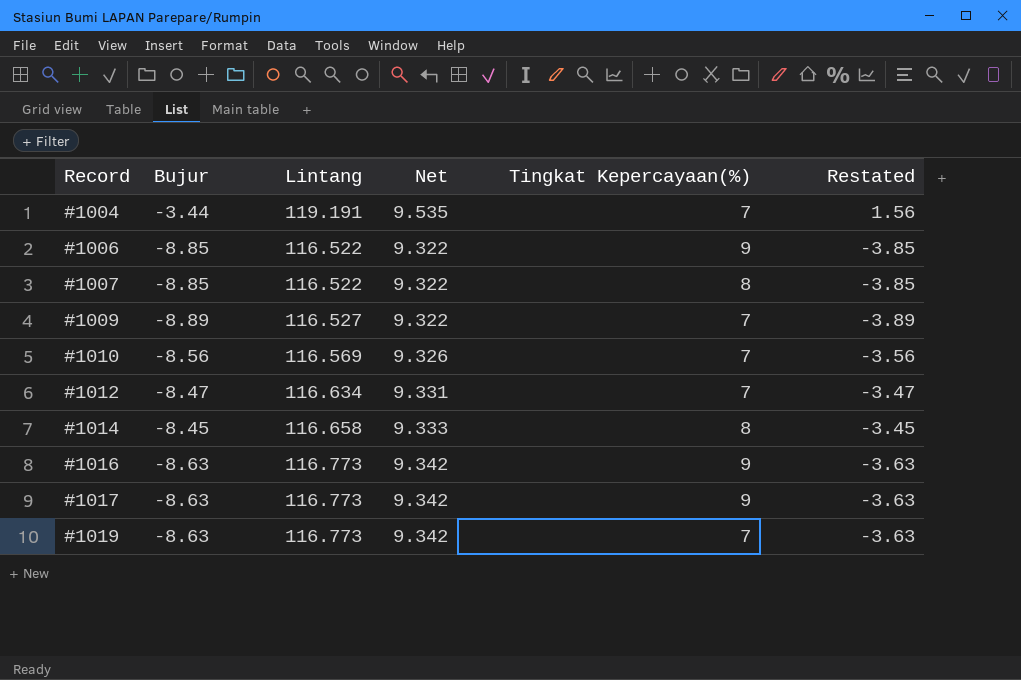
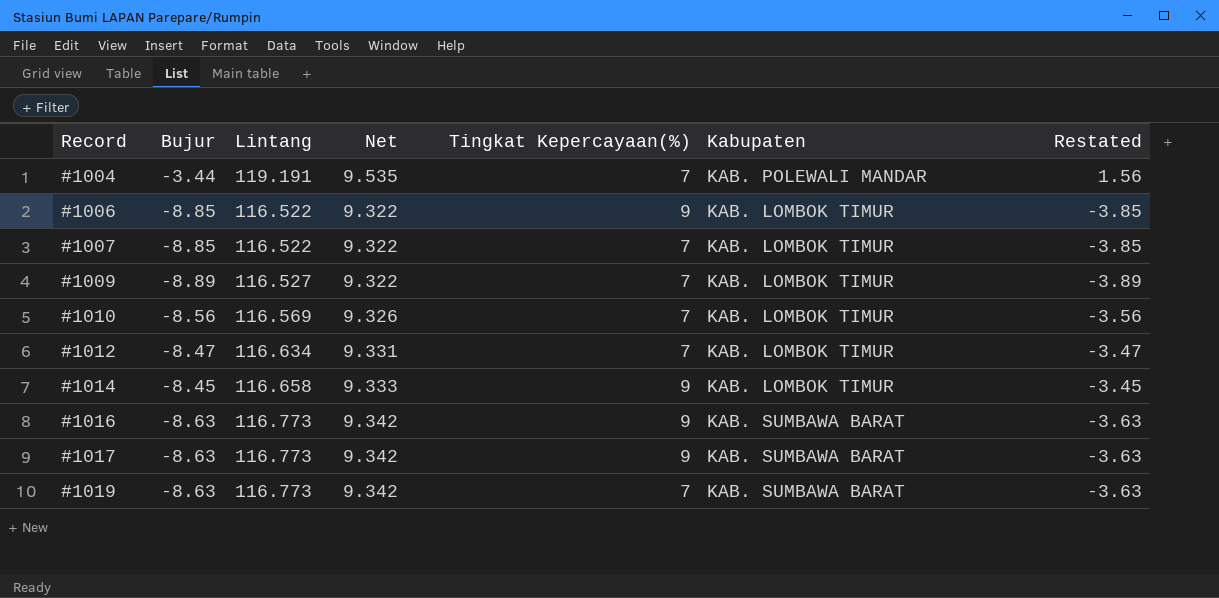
column Kabupaten | position: none -> 6
#1007 | Tingkat Kepercayaan(%): 8 -> 7
#1014 | Tingkat Kepercayaan(%): 8 -> 9

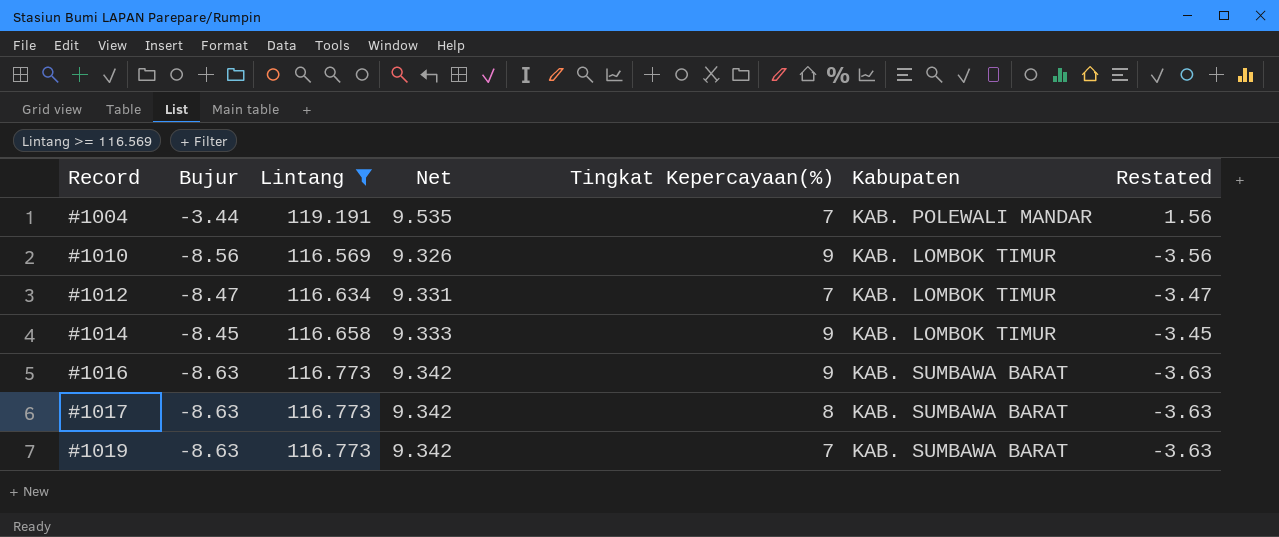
filter: none -> Lintang >= 116.569
#1010 | Tingkat Kepercayaan(%): 7 -> 9
#1017 | Tingkat Kepercayaan(%): 9 -> 8

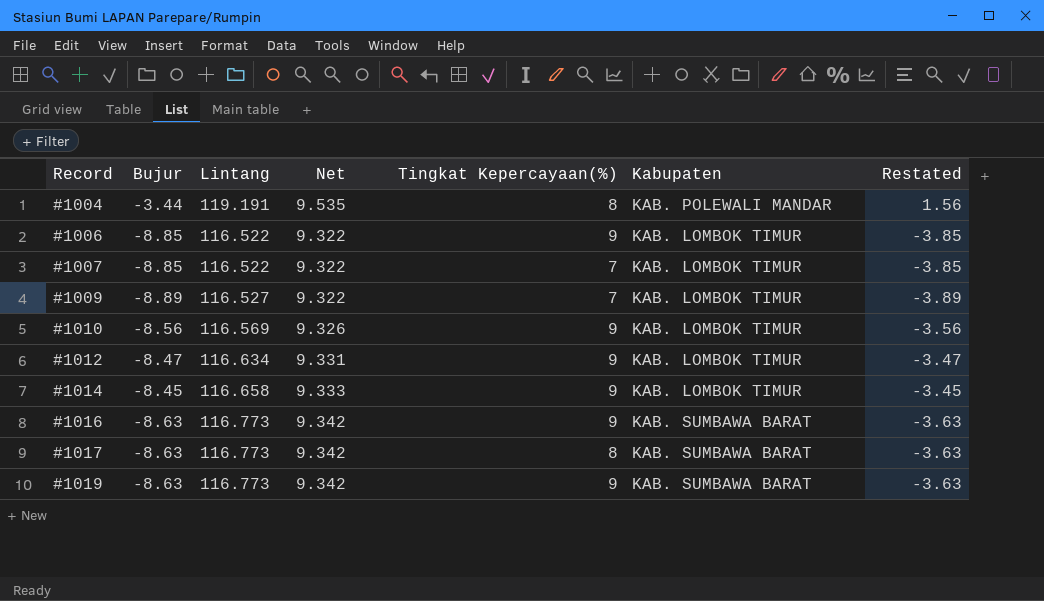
filter: Lintang >= 116.569 -> none
#1004 | Tingkat Kepercayaan(%): 7 -> 8
#1012 | Tingkat Kepercayaan(%): 7 -> 9
#1019 | Tingkat Kepercayaan(%): 7 -> 9

